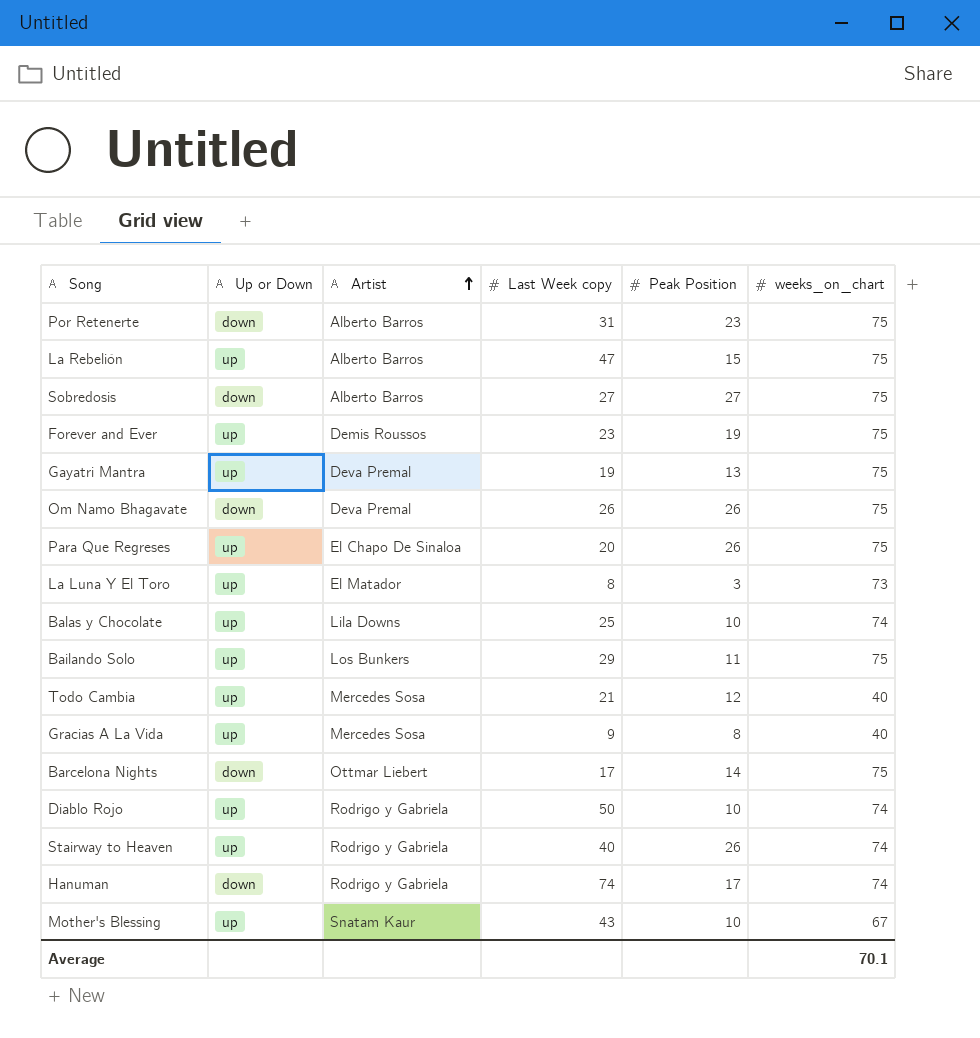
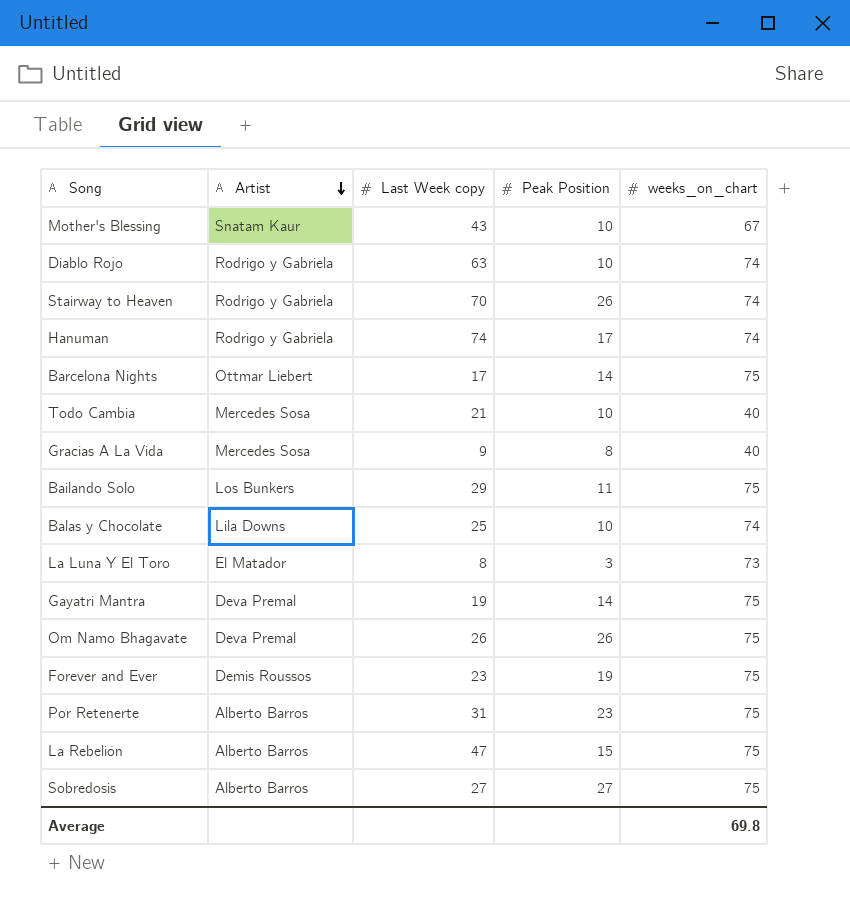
row order: Artist ascending -> Artist descending
column Up or Down | position: 2 -> none
row Para Que Regreses: up | El Chapo De Sinaloa | 20 | 26 | 75 -> none
Diablo Rojo | Last Week copy: 50 -> 63
Stairway to Heaven | Last Week copy: 40 -> 70
Todo Cambia | Peak Position: 12 -> 10
Gayatri Mantra | Peak Position: 13 -> 14
Average | weeks_on_chart: 70.1 -> 69.8

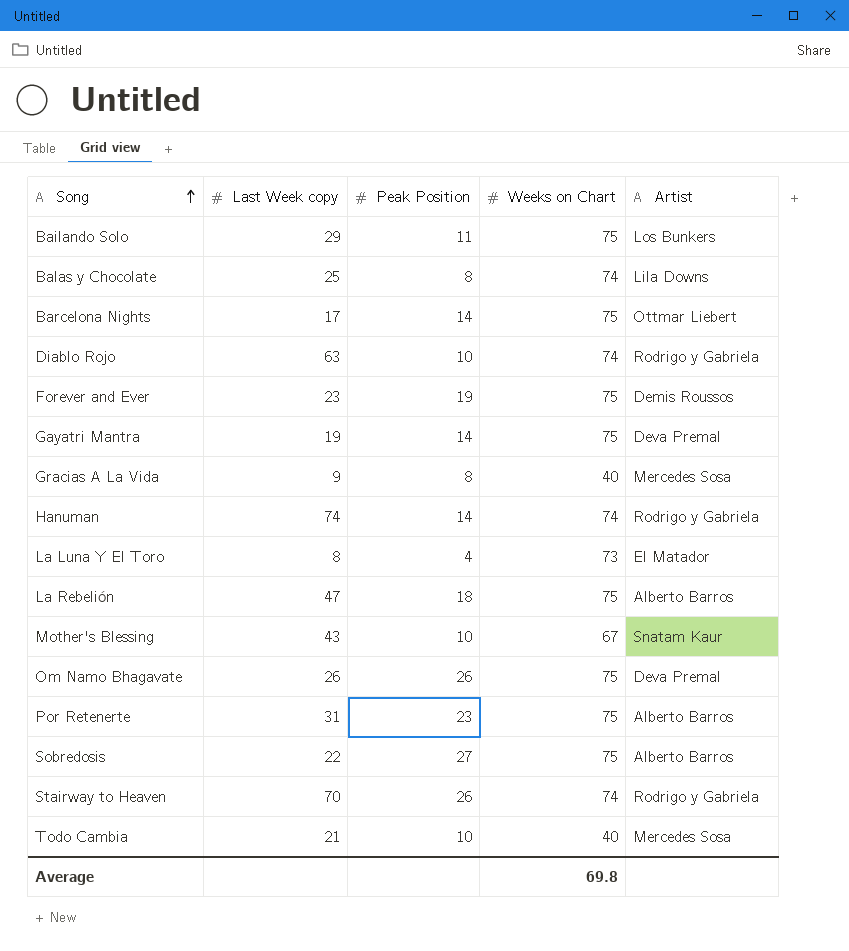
row order: Artist descending -> Song ascending
column name: weeks_on_chart -> Weeks on Chart
column Artist | position: 2 -> 5
Balas y Chocolate | Peak Position: 10 -> 8
Hanuman | Peak Position: 17 -> 14
La Luna Y El Toro | Peak Position: 3 -> 4
La Rebelión | Peak Position: 15 -> 18
Sobredosis | Last Week copy: 27 -> 22

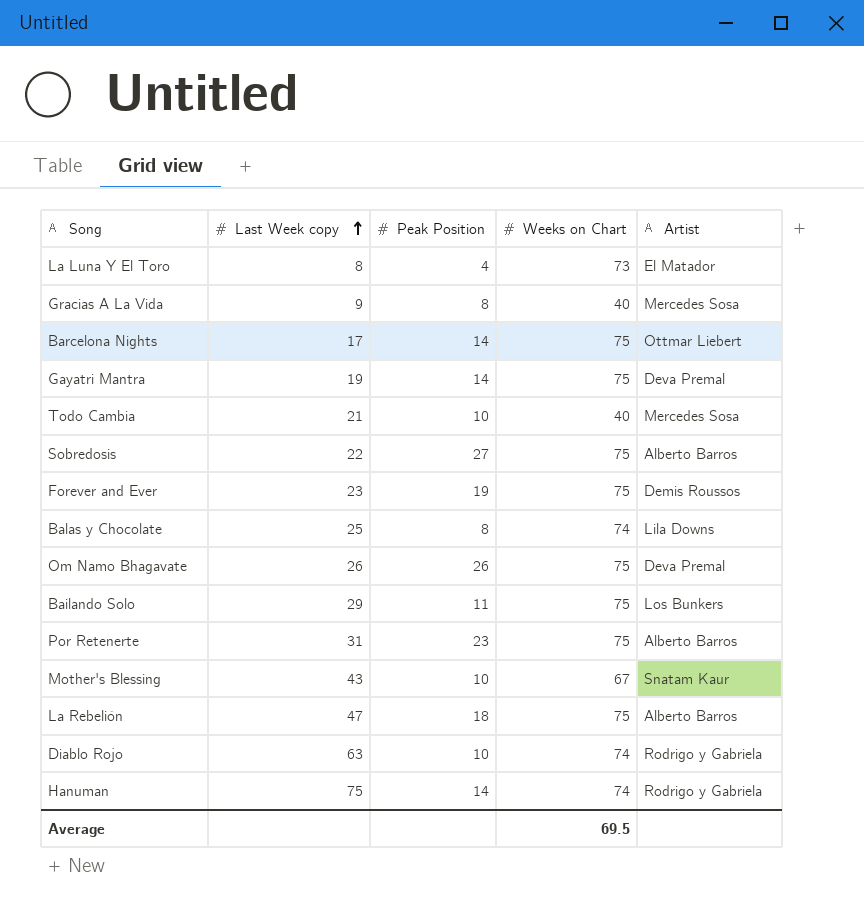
row order: Song ascending -> Last Week copy ascending
row Stairway to Heaven: 70 | 26 | 74 | Rodrigo y Gabriela -> none
Hanuman | Last Week copy: 74 -> 75
Average | Weeks on Chart: 69.8 -> 69.5

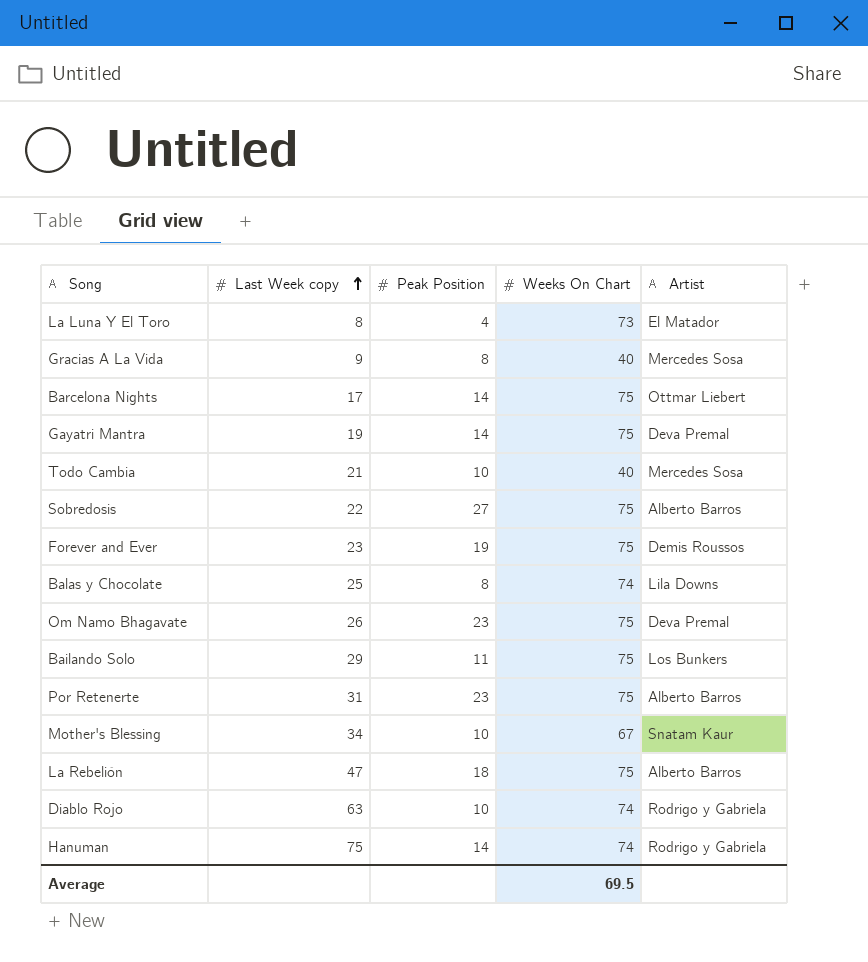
column name: Weeks on Chart -> Weeks On Chart
Om Namo Bhagavate | Peak Position: 26 -> 23
Mother's Blessing | Last Week copy: 43 -> 34

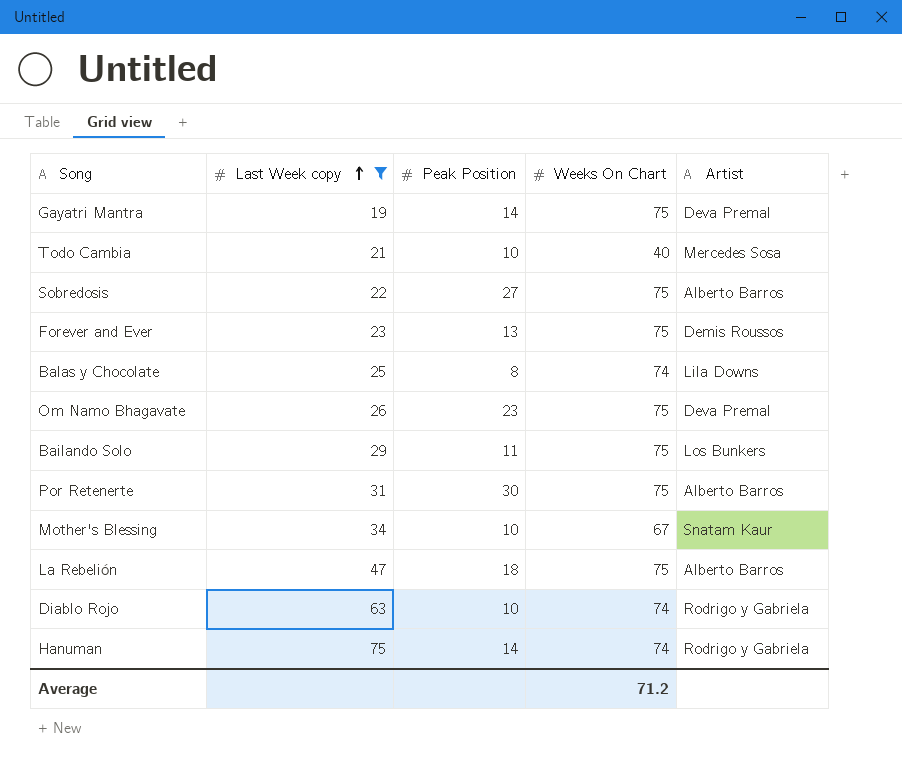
filter: none -> Last Week copy >= 19
Forever and Ever | Peak Position: 19 -> 13
Por Retenerte | Peak Position: 23 -> 30
Average | Weeks On Chart: 69.5 -> 71.2

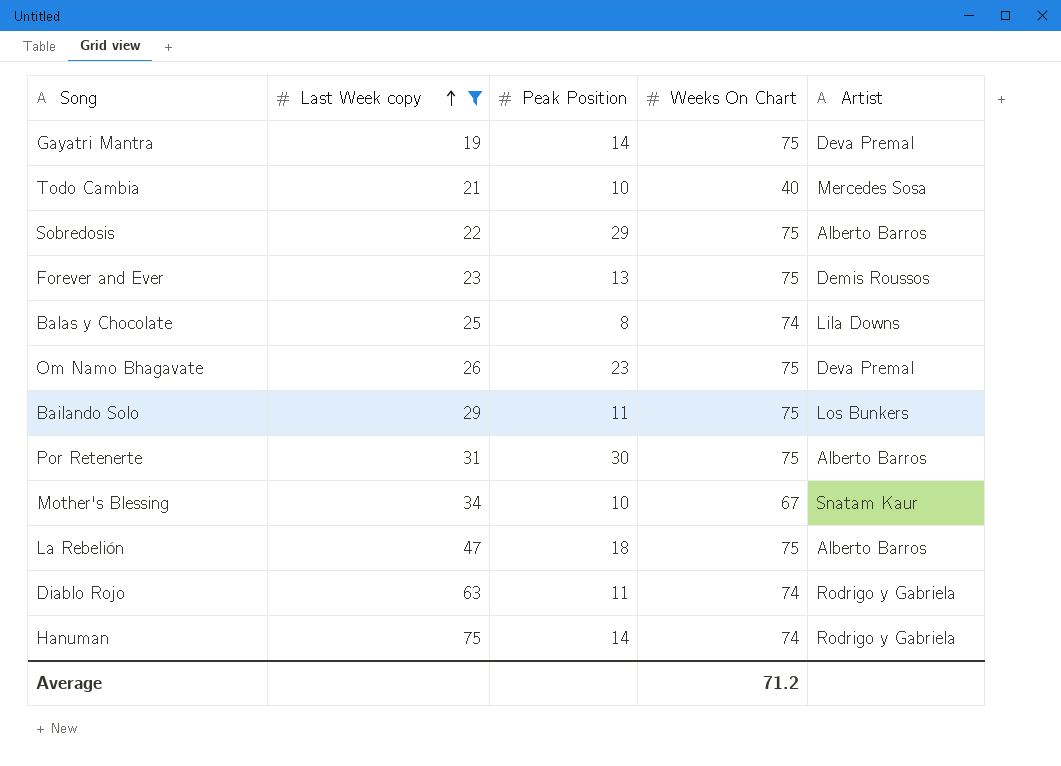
Sobredosis | Peak Position: 27 -> 29
Diablo Rojo | Peak Position: 10 -> 11

